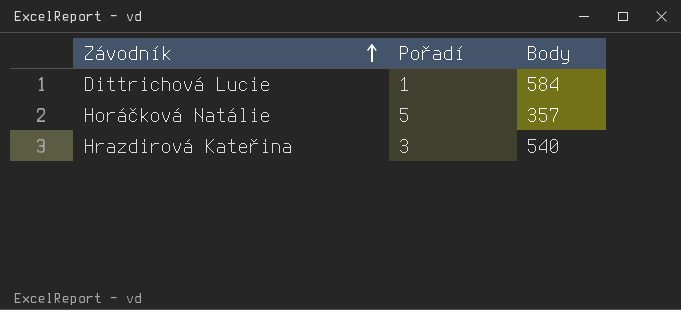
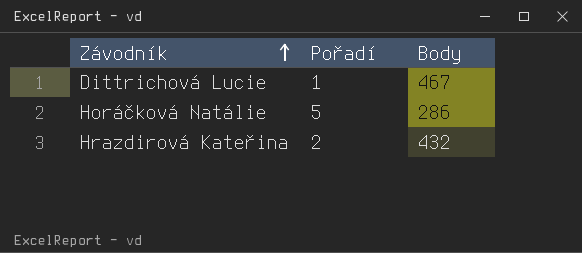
Dittrichová Lucie | Body: 584 -> 467
Horáčková Natálie | Body: 357 -> 286
Hrazdirová Kateřina | Pořadí: 3 -> 2
Hrazdirová Kateřina | Body: 540 -> 432

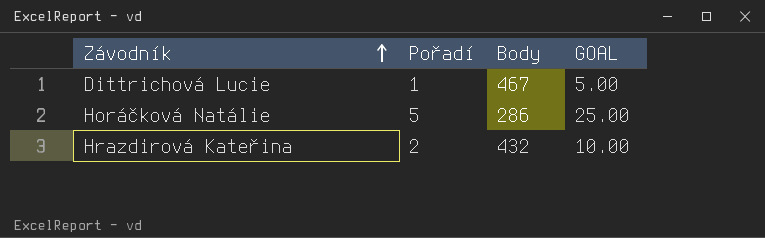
column GOAL | formula: none -> [Pořadí] * 5

